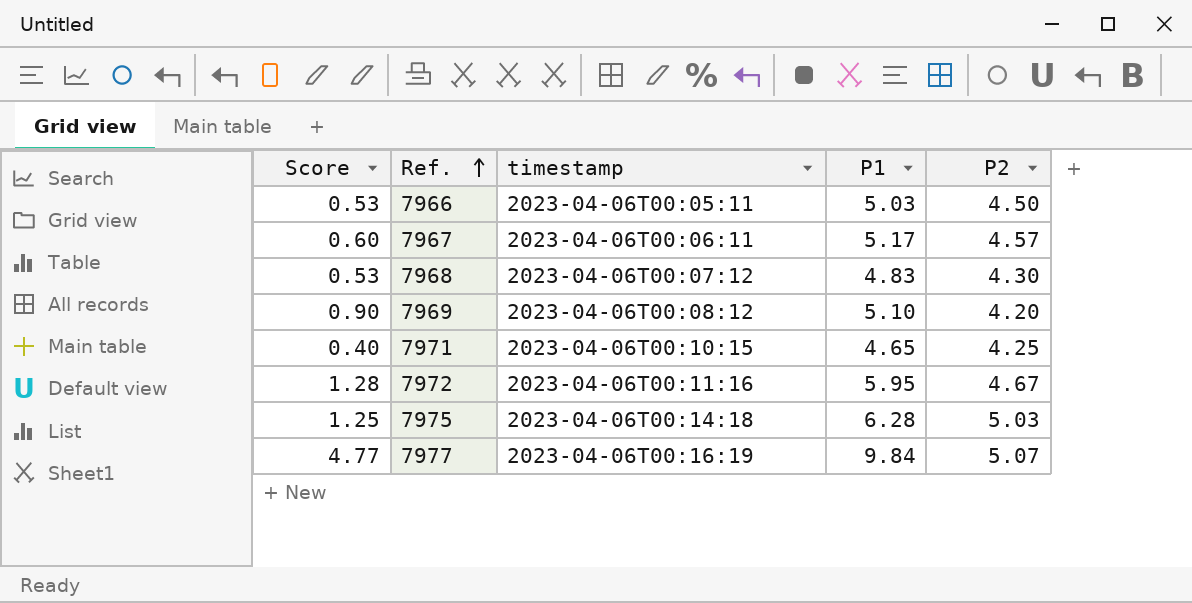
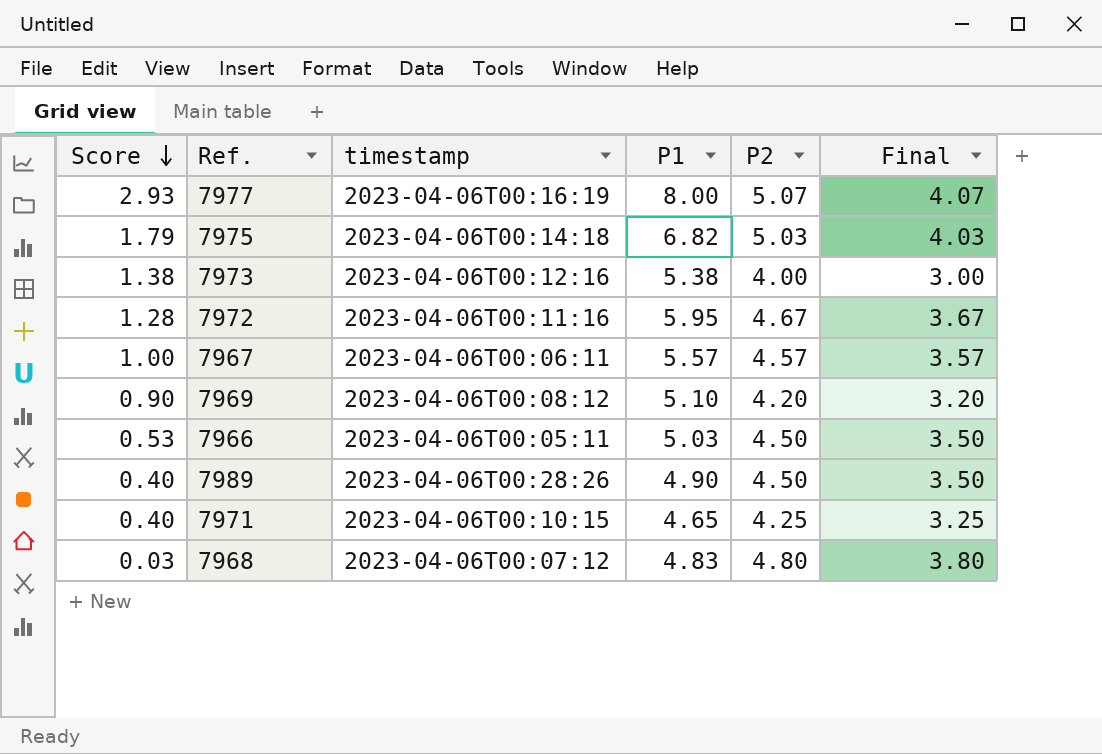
row order: Ref. ascending -> Score descending
column Final | formula: none -> [P2] - 1
7977 | Score: 4.77 -> 2.93
7977 | P1: 9.84 -> 8.00
7975 | Score: 1.25 -> 1.79
7975 | P1: 6.28 -> 6.82
row 7973: none -> 1.38 | 2023-04-06T00:12:16 | 5.38 | 4.00 | 3.00
7967 | Score: 0.60 -> 1.00
7967 | P1: 5.17 -> 5.57
row 7989: none -> 0.40 | 2023-04-06T00:28:26 | 4.90 | 4.50 | 3.50
7968 | Score: 0.53 -> 0.03
7968 | P2: 4.30 -> 4.80

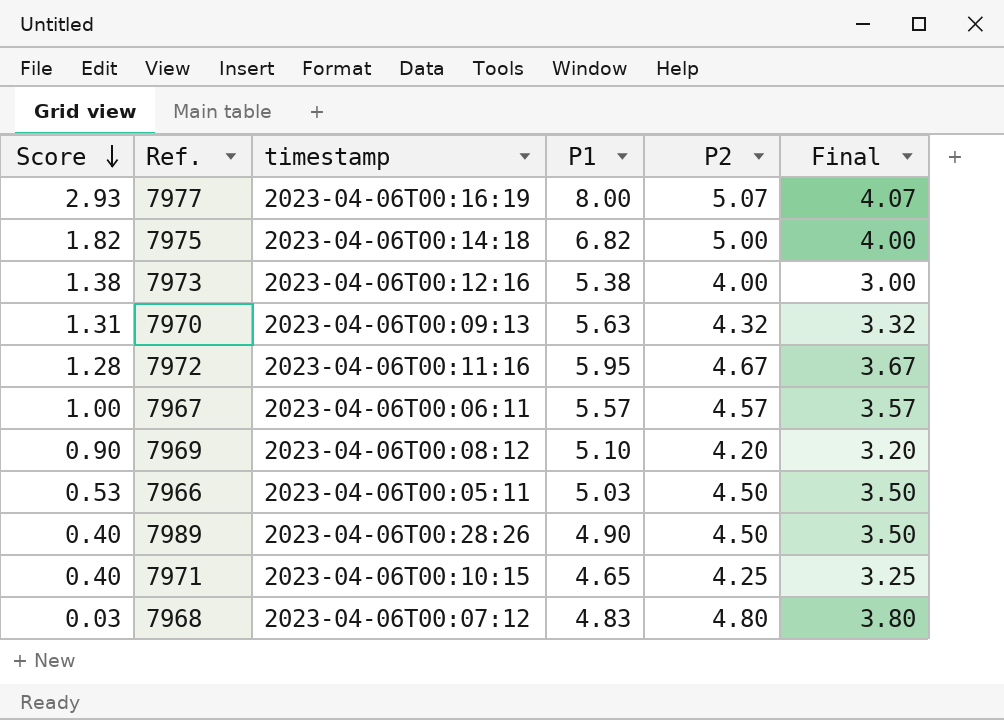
7975 | Score: 1.79 -> 1.82
7975 | P2: 5.03 -> 5.00
7975 | Final: 4.03 -> 4.00
row 7970: none -> 1.31 | 2023-04-06T00:09:13 | 5.63 | 4.32 | 3.32

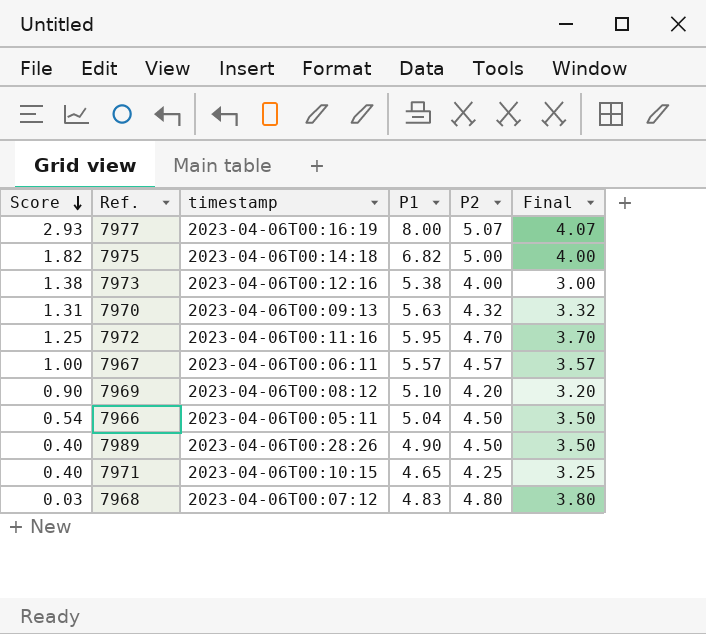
7972 | Score: 1.28 -> 1.25
7972 | P2: 4.67 -> 4.70
7972 | Final: 3.67 -> 3.70
7966 | Score: 0.53 -> 0.54
7966 | P1: 5.03 -> 5.04

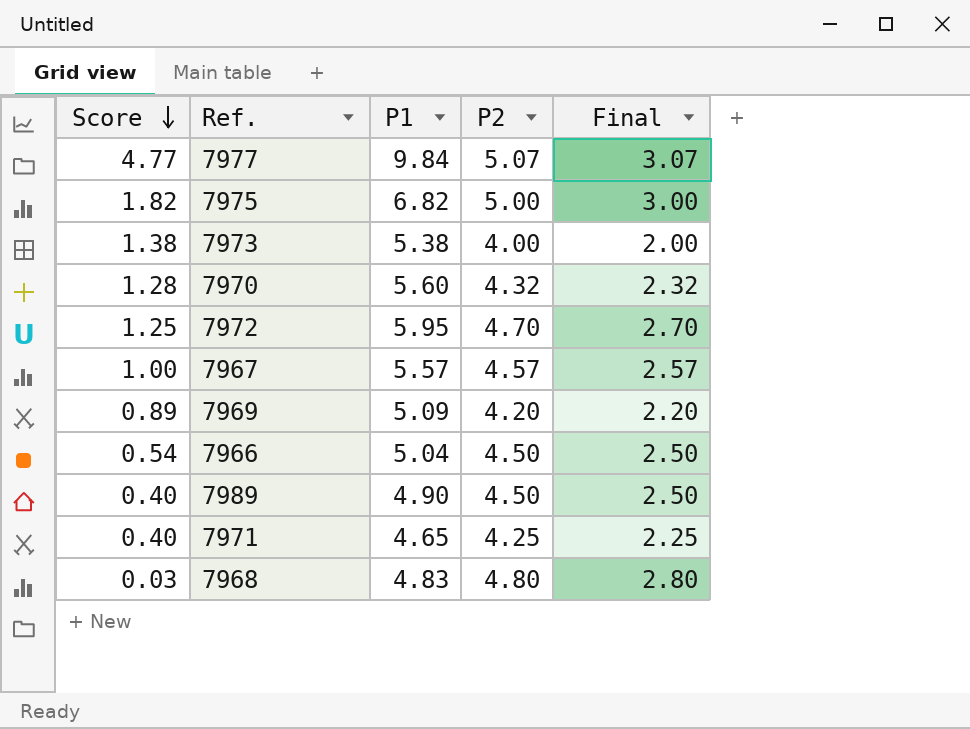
column timestamp | position: 3 -> none
column Final | formula: [P2] - 1 -> [P2] - 2
7977 | Score: 2.93 -> 4.77
7977 | P1: 8.00 -> 9.84
7970 | Score: 1.31 -> 1.28
7970 | P1: 5.63 -> 5.60
7969 | Score: 0.90 -> 0.89
7969 | P1: 5.10 -> 5.09

